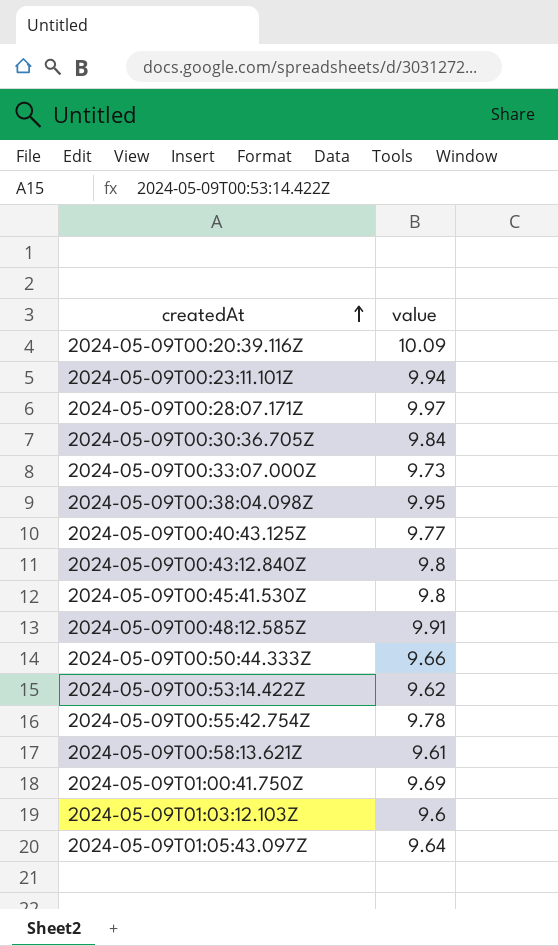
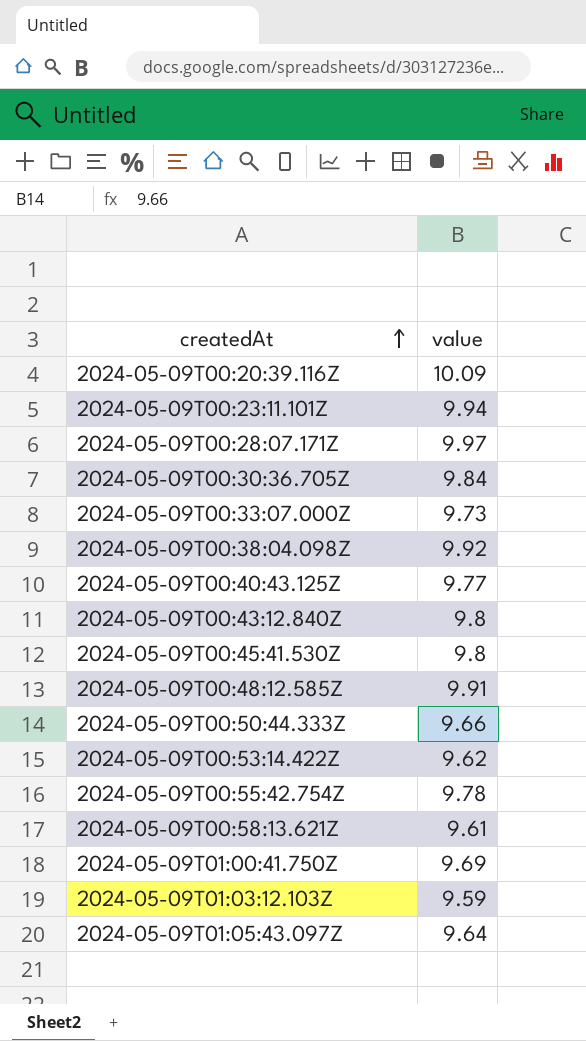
2024-05-09T00:38:04.098Z | value: 9.95 -> 9.92
2024-05-09T01:03:12.103Z | value: 9.6 -> 9.59

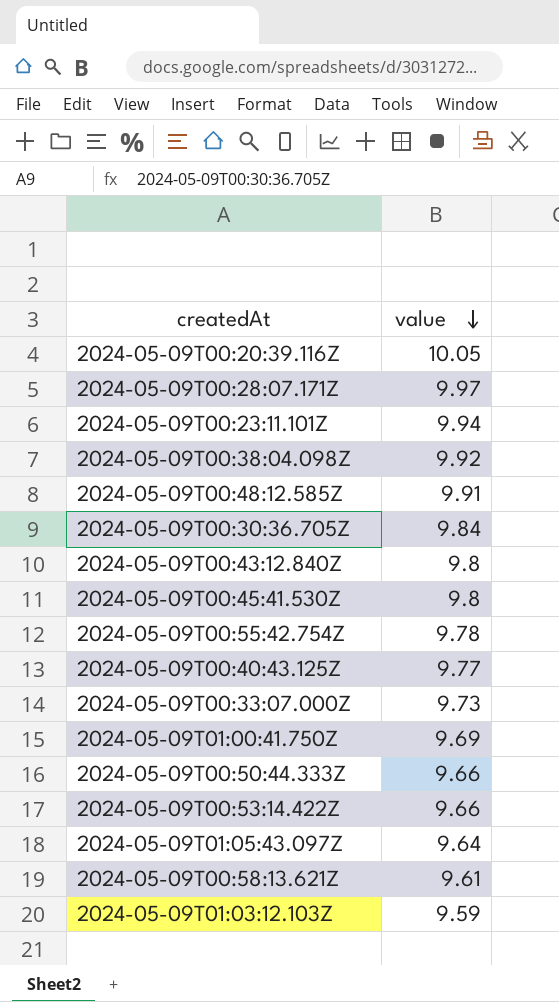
row order: createdAt ascending -> value descending
2024-05-09T00:20:39.116Z | value: 10.09 -> 10.05
2024-05-09T00:53:14.422Z | value: 9.62 -> 9.66

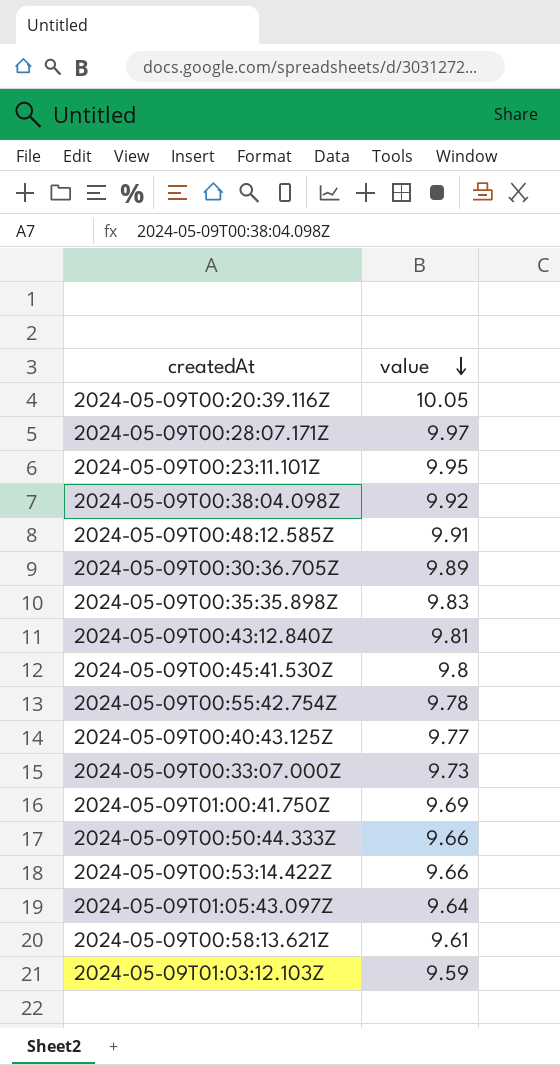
2024-05-09T00:23:11.101Z | value: 9.94 -> 9.95
2024-05-09T00:30:36.705Z | value: 9.84 -> 9.89
row 2024-05-09T00:35:35.898Z: none -> 9.83
2024-05-09T00:43:12.840Z | value: 9.8 -> 9.81

